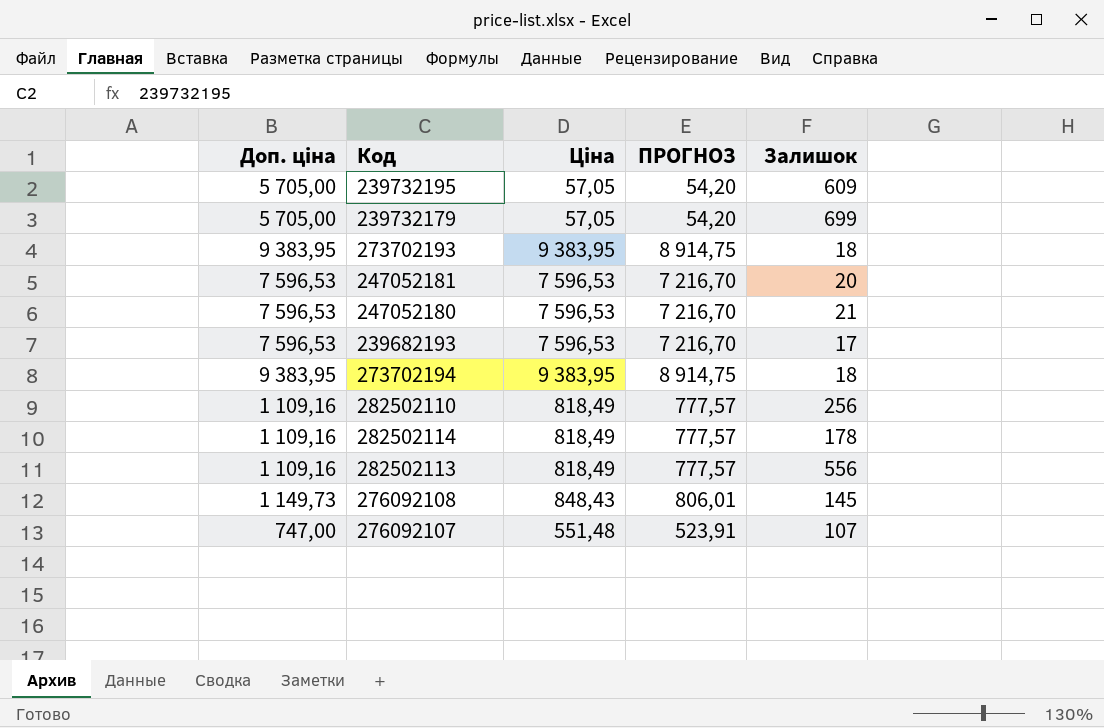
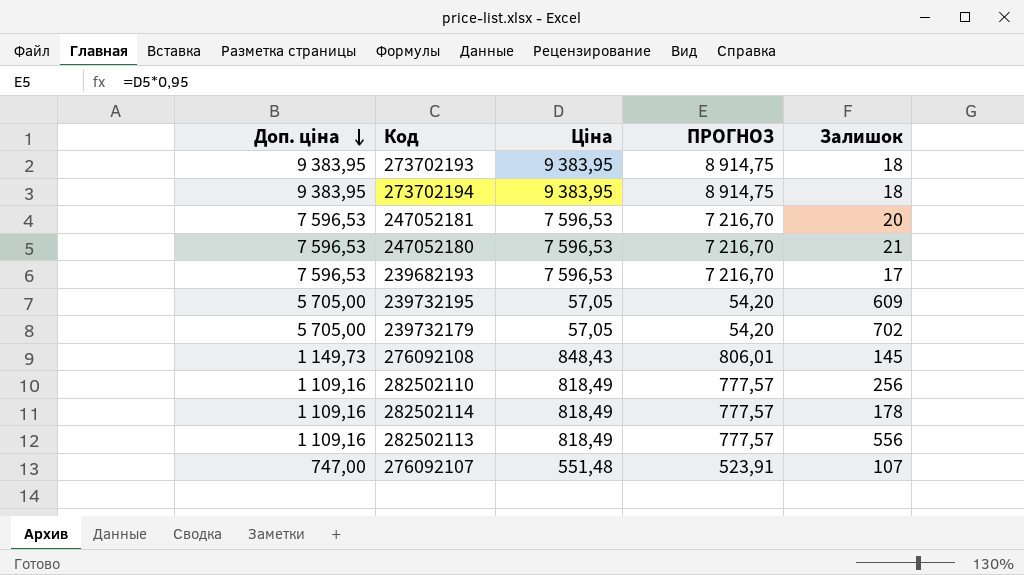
row order: none -> Доп. ціна descending
239732179 | Залишок: 699 -> 702

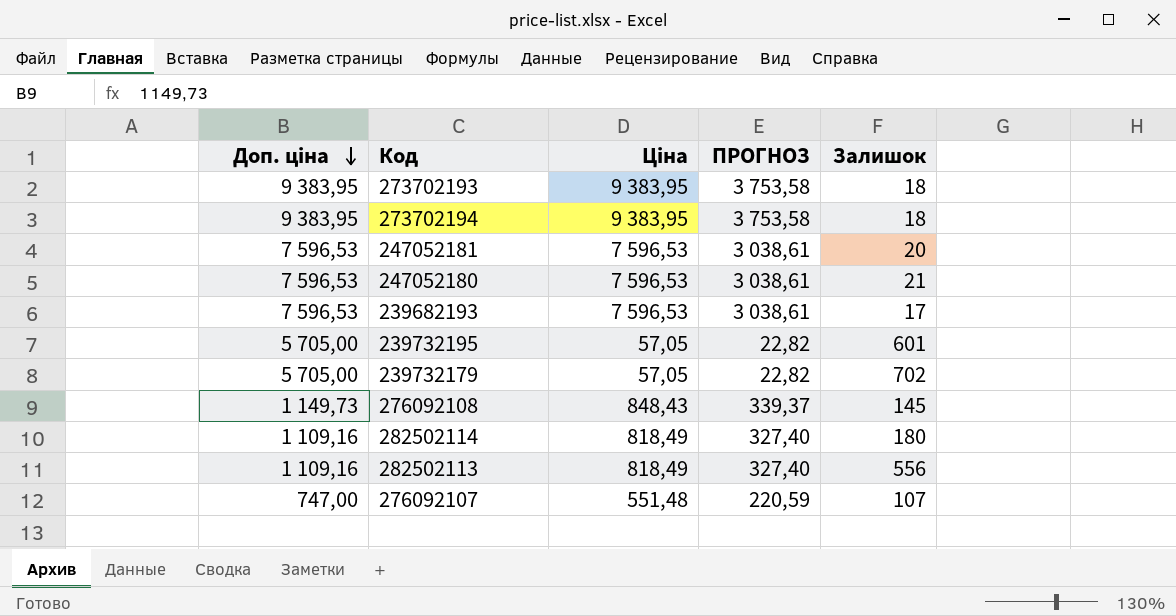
column ПРОГНОЗ | formula: [Ціна] * 0,95 -> [Ціна] * 0,4
row 282502110: 1 109,16 | 818,49 | 777,57 | 256 -> none
239732195 | Залишок: 609 -> 601
282502114 | Залишок: 178 -> 180

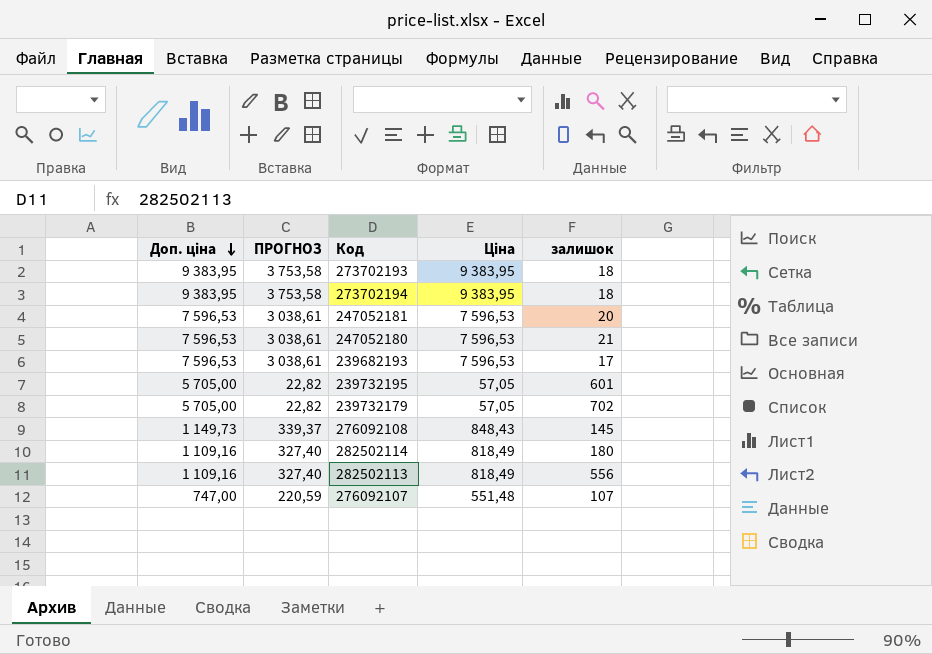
column ПРОГНОЗ | position: 4 -> 2
column name: Залишок -> залишок

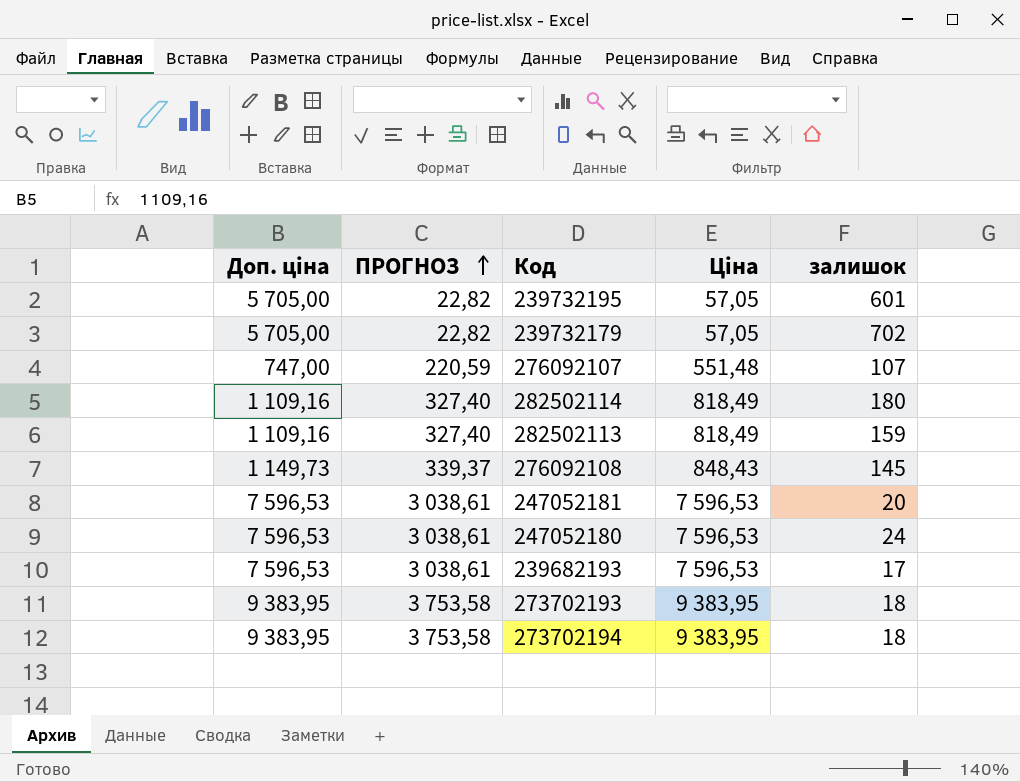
row order: Доп. ціна descending -> ПРОГНОЗ ascending
282502113 | залишок: 556 -> 159
247052180 | залишок: 21 -> 24

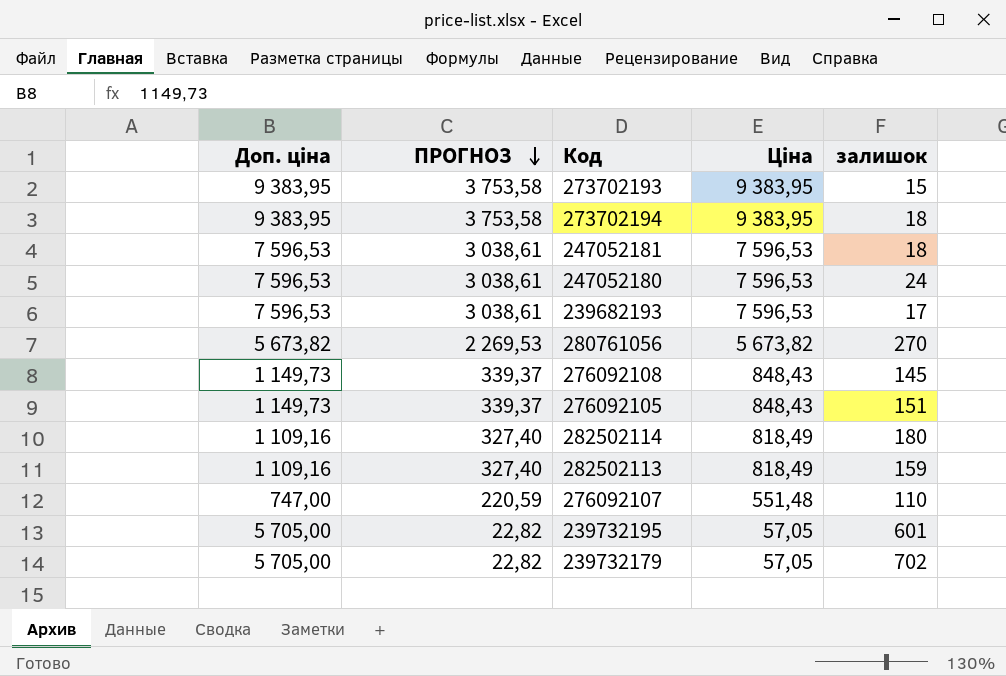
row order: ПРОГНОЗ ascending -> ПРОГНОЗ descending
273702193 | залишок: 18 -> 15
247052181 | залишок: 20 -> 18
row 280761056: none -> 5 673,82 | 2 269,53 | 5 673,82 | 270
row 276092105: none -> 1 149,73 | 339,37 | 848,43 | 151
276092107 | залишок: 107 -> 110

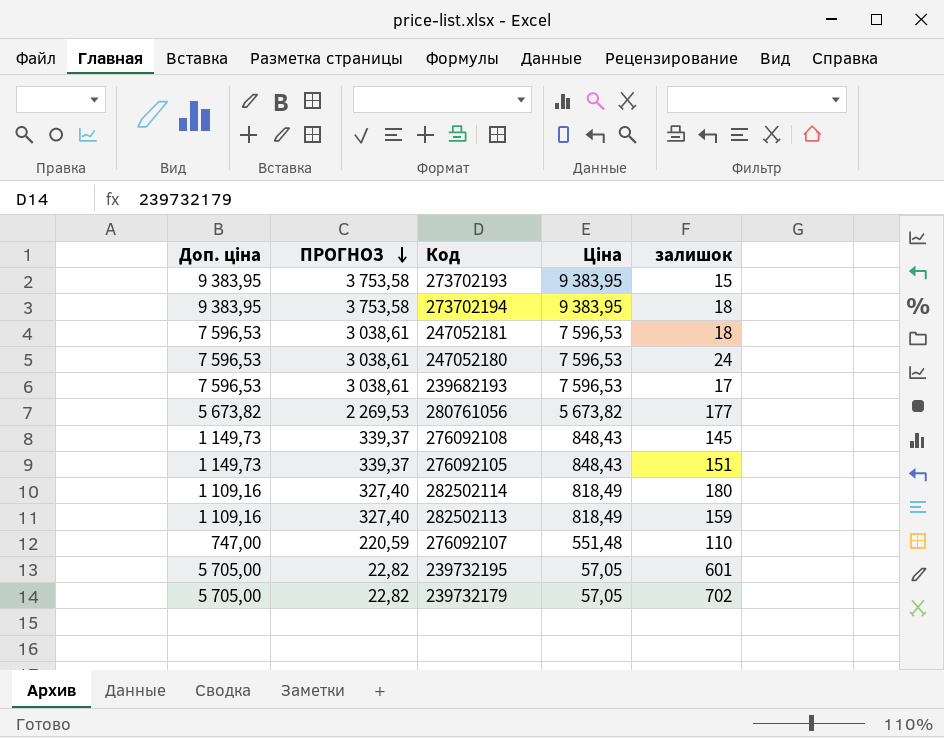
280761056 | залишок: 270 -> 177

